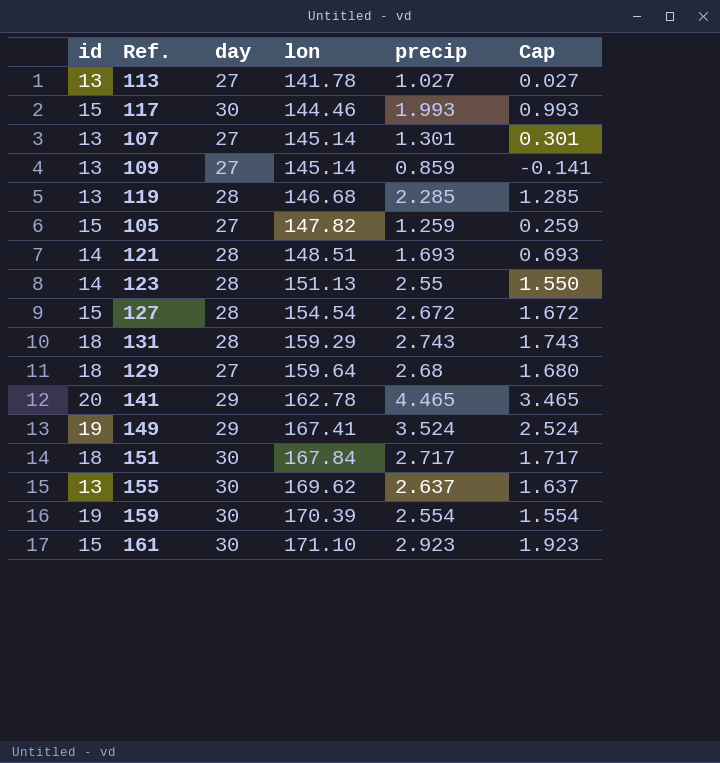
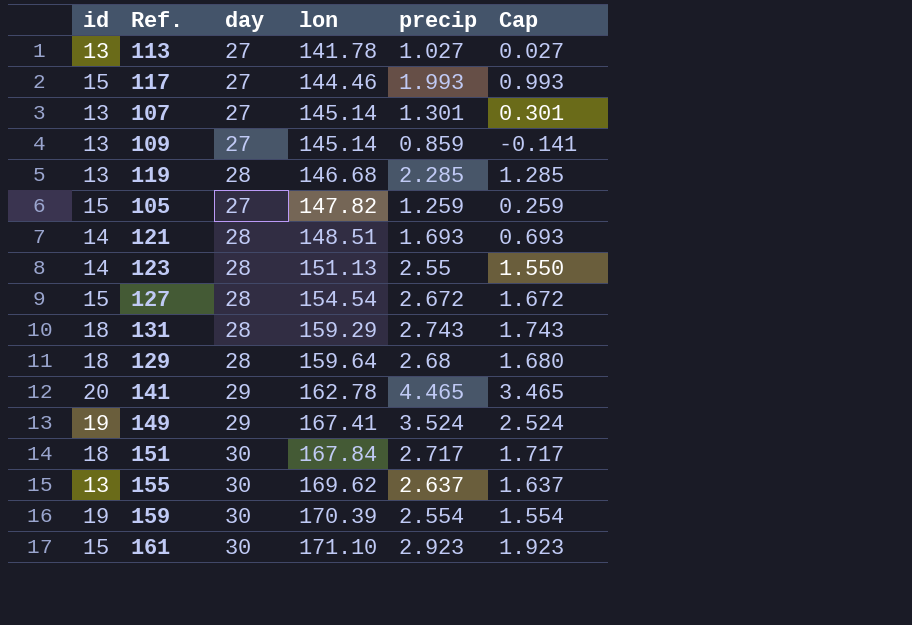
117 | day: 30 -> 27
129 | day: 27 -> 28

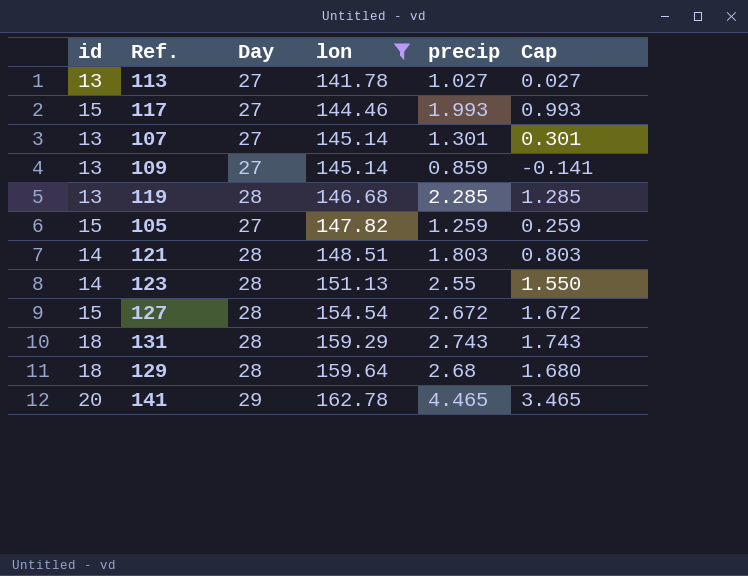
filter: none -> lon <= 162.78
column name: day -> Day
121 | precip: 1.693 -> 1.803
121 | Cap: 0.693 -> 0.803

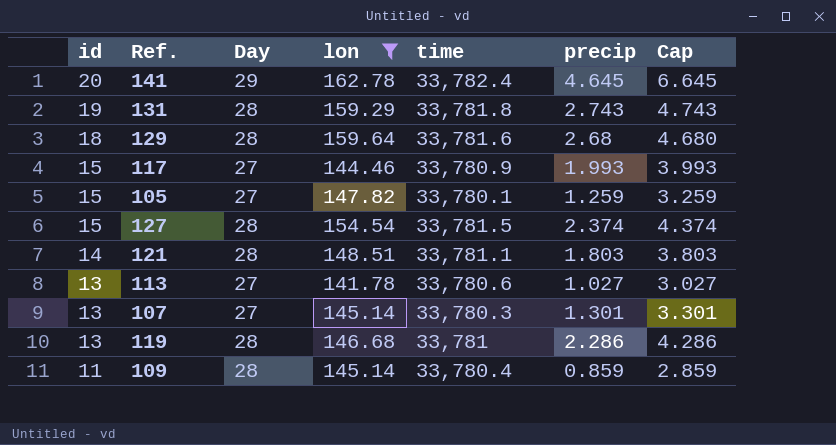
row order: lon ascending -> id descending
column time | position: none -> 5
column Cap | formula: [precip] - 1 -> [precip] + 2
row 123: 14 | 28 | 151.13 | 2.55 | 1.550 -> none
141 | precip: 4.465 -> 4.645
131 | id: 18 -> 19
127 | precip: 2.672 -> 2.374
119 | precip: 2.285 -> 2.286
109 | id: 13 -> 11
109 | Day: 27 -> 28

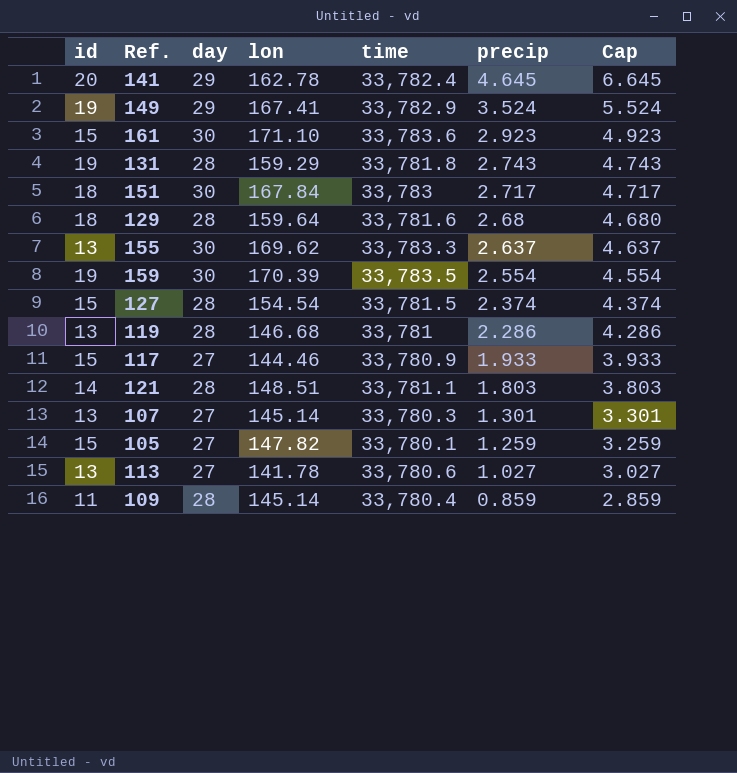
filter: lon <= 162.78 -> none
row order: id descending -> precip descending
column name: Day -> day
117 | precip: 1.993 -> 1.933
117 | Cap: 3.993 -> 3.933

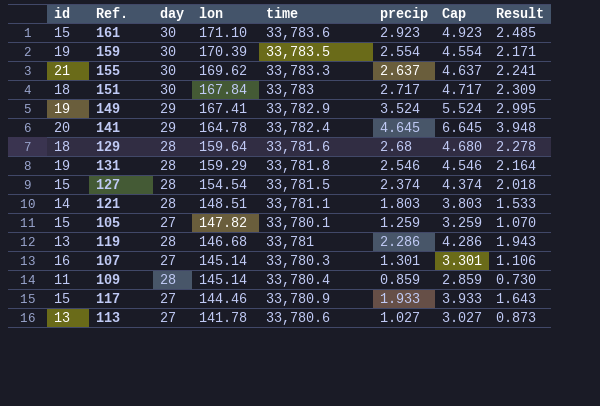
row order: precip descending -> lon descending
column Result | formula: none -> [precip] * 0.85
155 | id: 13 -> 21
141 | lon: 162.78 -> 164.78
131 | precip: 2.743 -> 2.546
131 | Cap: 4.743 -> 4.546
107 | id: 13 -> 16

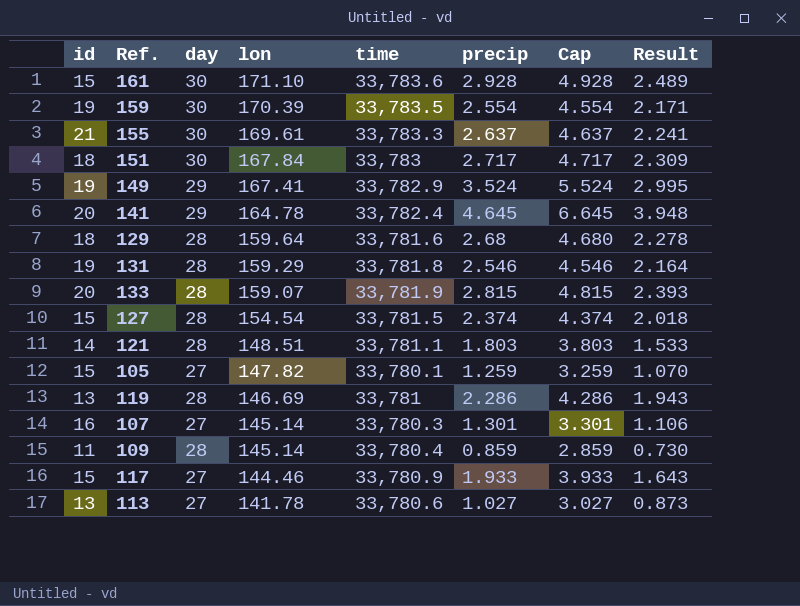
161 | precip: 2.923 -> 2.928
161 | Cap: 4.923 -> 4.928
161 | Result: 2.485 -> 2.489
155 | lon: 169.62 -> 169.61
row 133: none -> 20 | 28 | 159.07 | 33,781.9 | 2.815 | 4.815 | 2.393
119 | lon: 146.68 -> 146.69

